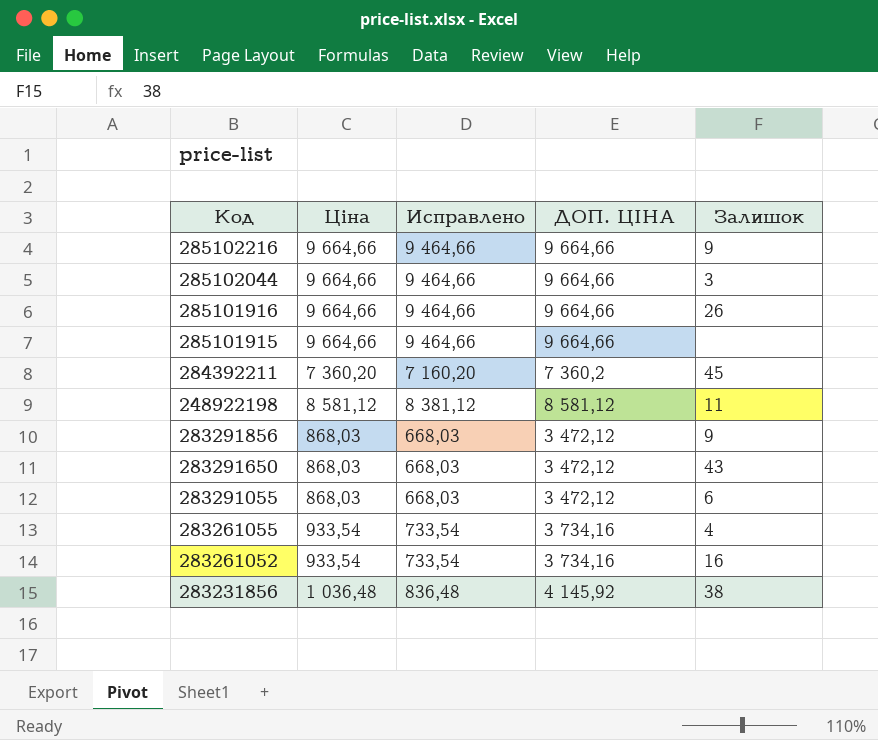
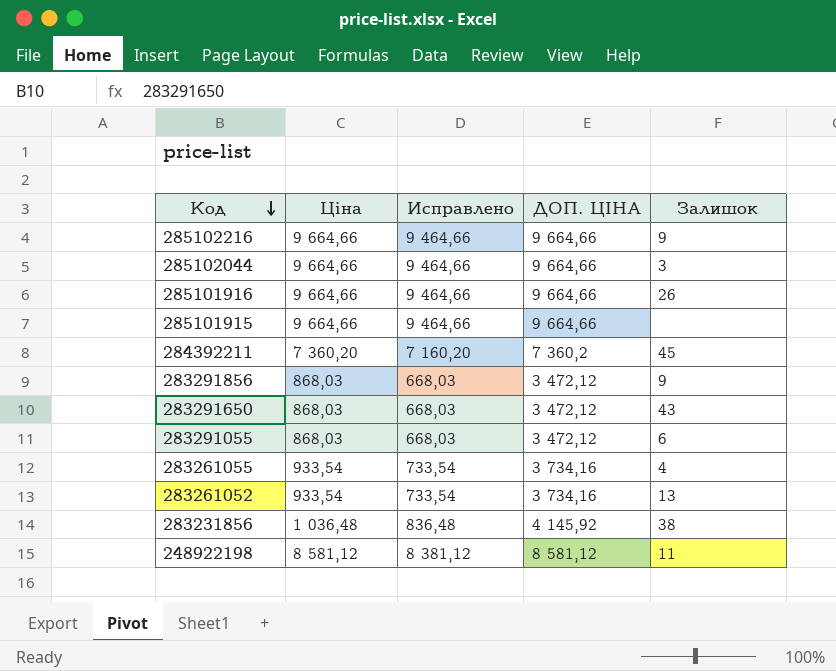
row order: none -> Код descending
283261052 | Залишок: 16 -> 13

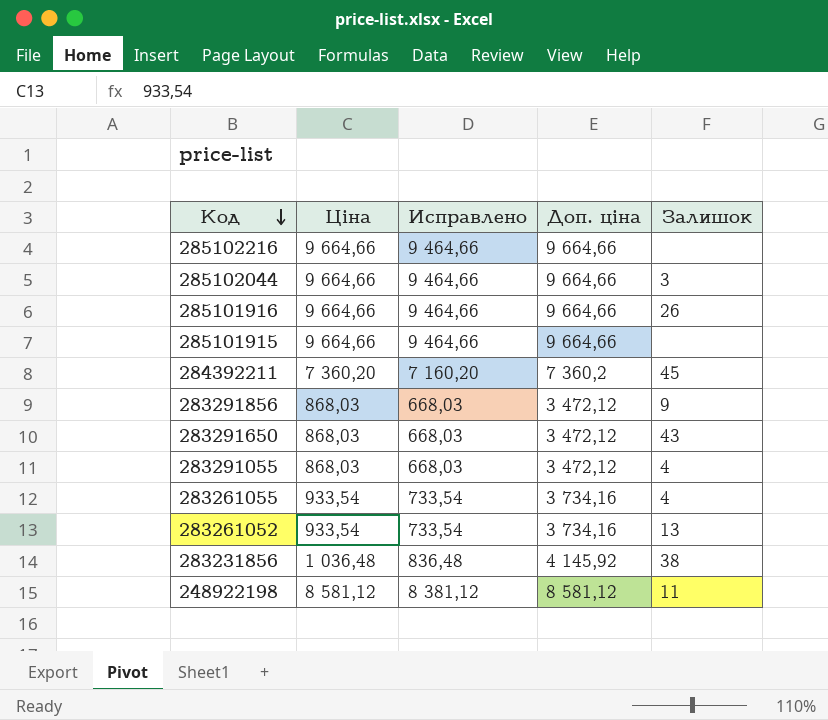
column name: ДОП. ЦІНА -> Доп. ціна
285102216 | Залишок: 9 -> none
283291055 | Залишок: 6 -> 4

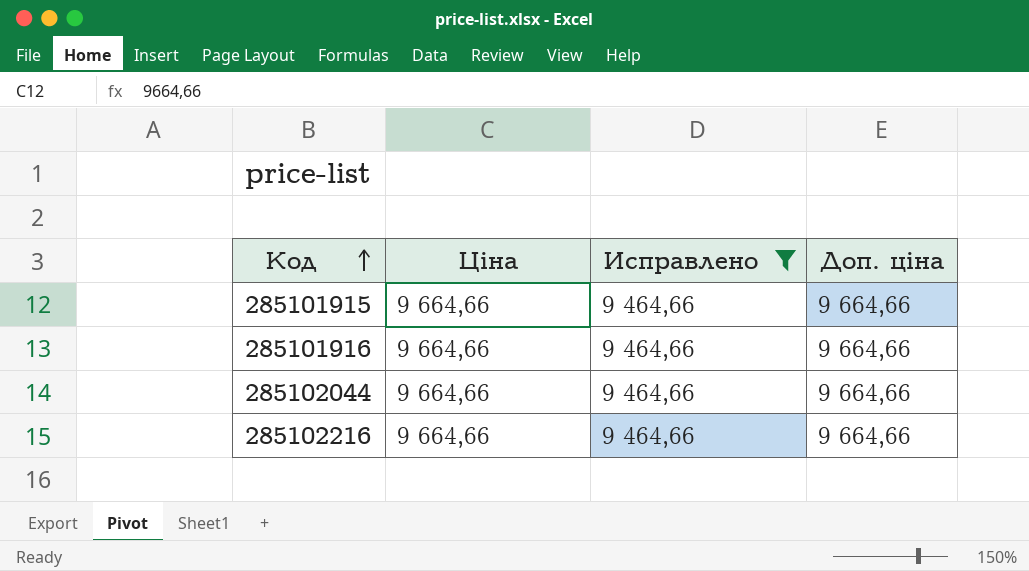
filter: none -> Исправлено = 9 464,66
row order: Код descending -> Код ascending
column Залишок | position: 5 -> none

